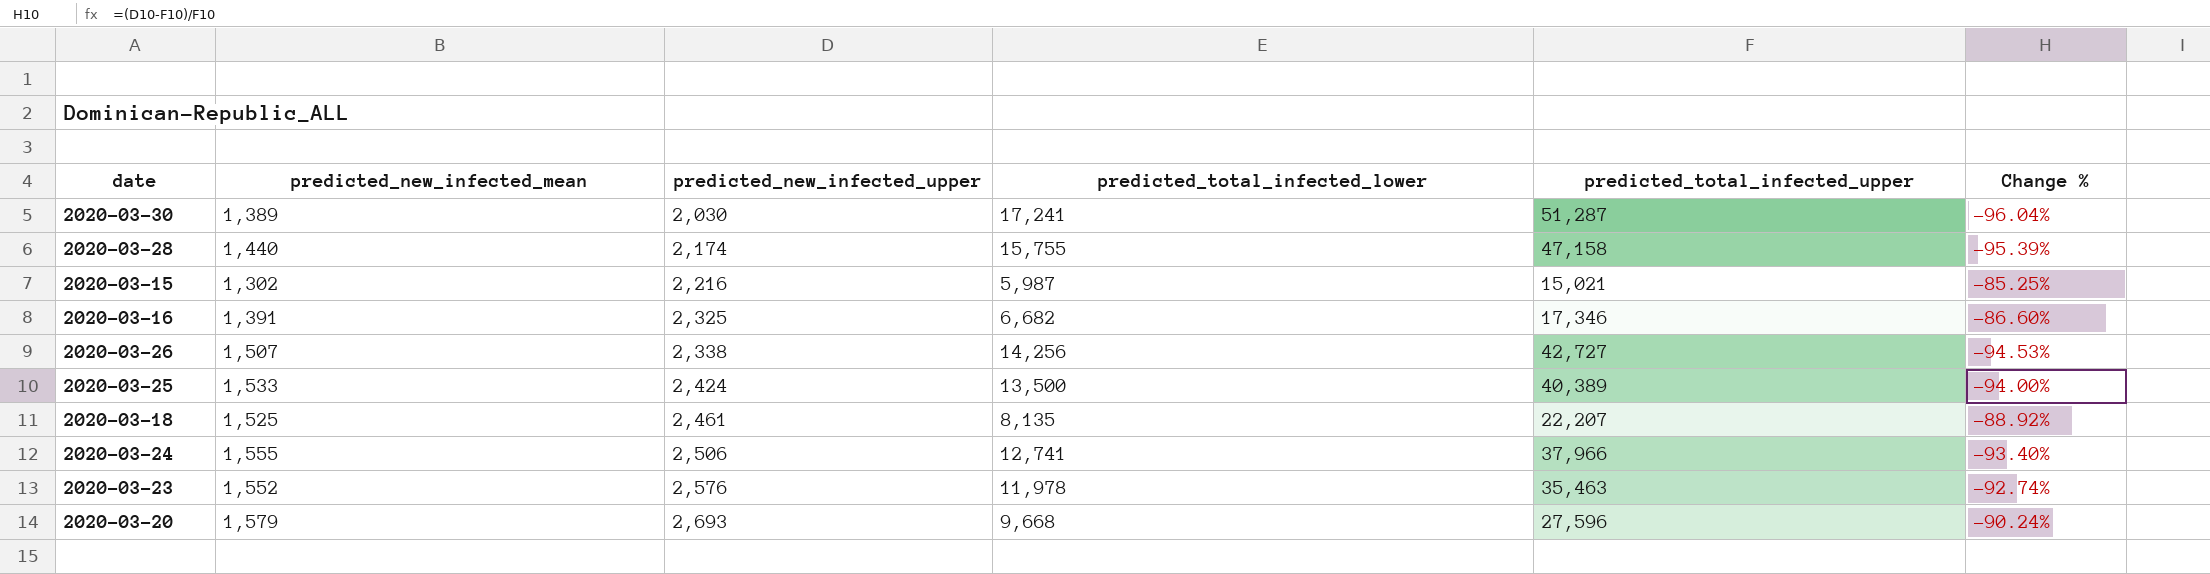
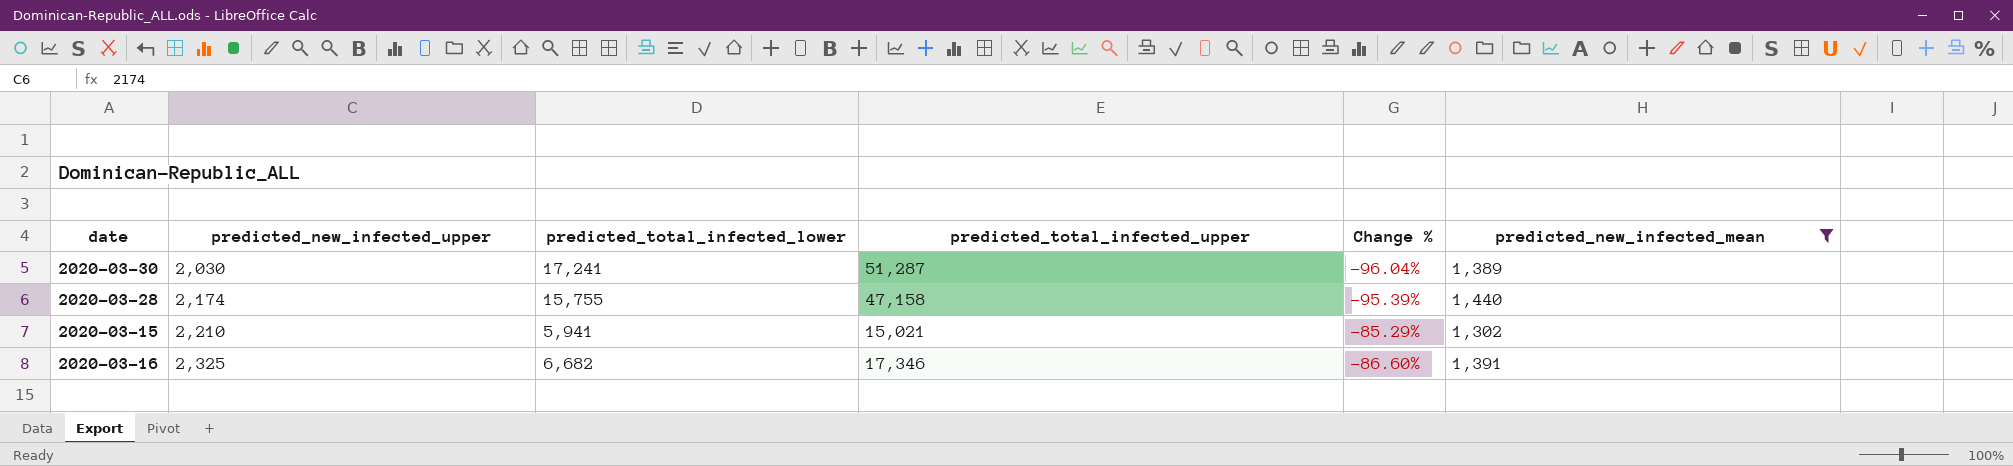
filter: none -> predicted_new_infected_mean <= 1,440
column predicted_new_infected_mean | position: 2 -> 6
2020-03-15 | predicted_new_infected_upper: 2,216 -> 2,210
2020-03-15 | predicted_total_infected_lower: 5,987 -> 5,941
2020-03-15 | Change %: -85.25% -> -85.29%

